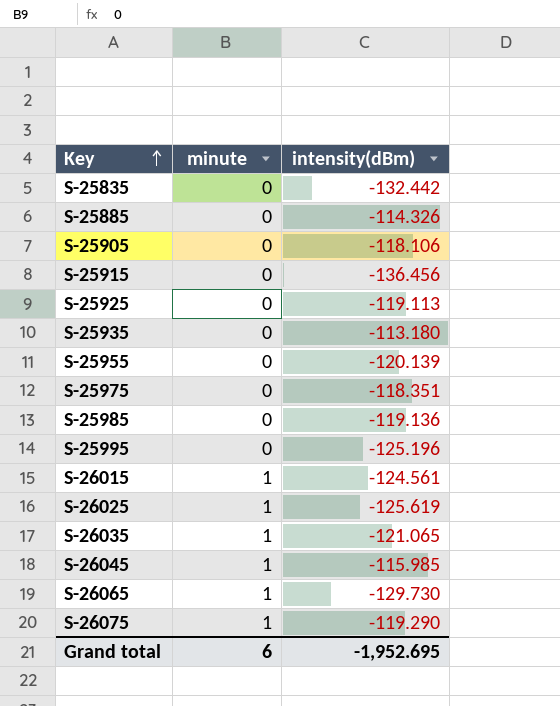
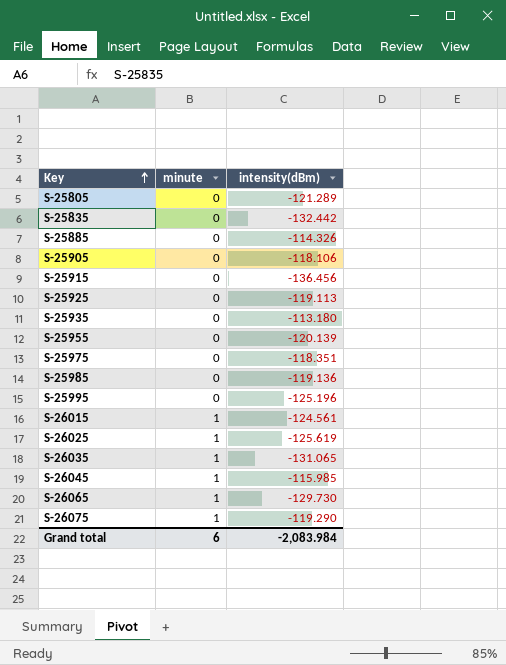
row S-25805: none -> 0 | -121.289
S-26035 | intensity(dBm): -121.065 -> -131.065
Grand total | intensity(dBm): -1,952.695 -> -2,083.984

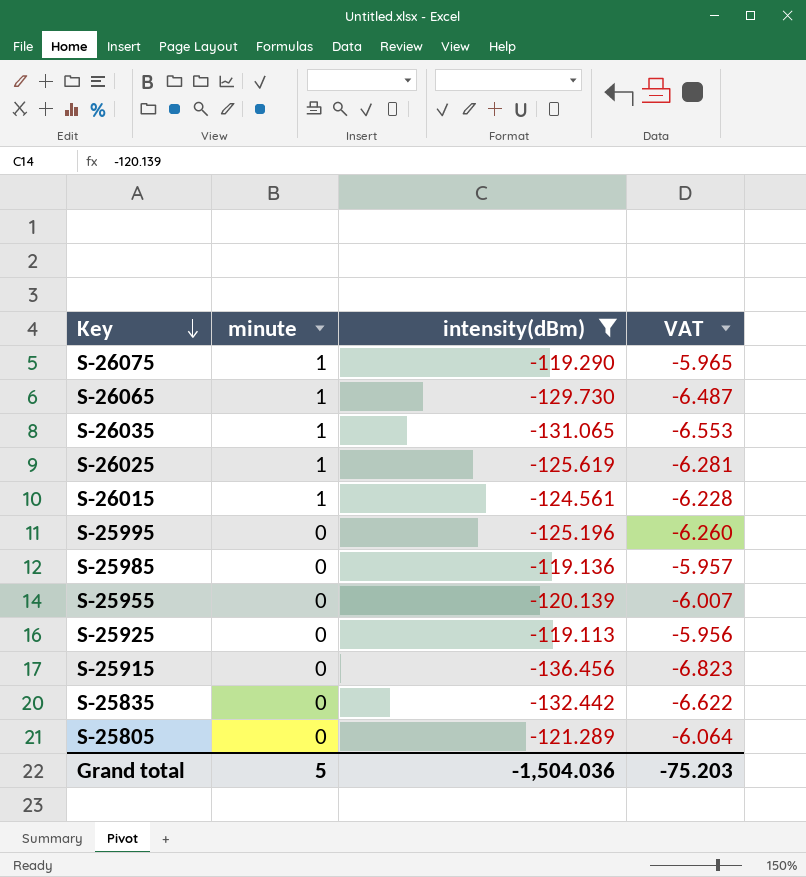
filter: none -> intensity(dBm) <= -119.113
row order: Key ascending -> Key descending
column VAT | formula: none -> [intensity(dBm)] * 0.05
Grand total | minute: 6 -> 5
Grand total | intensity(dBm): -2,083.984 -> -1,504.036

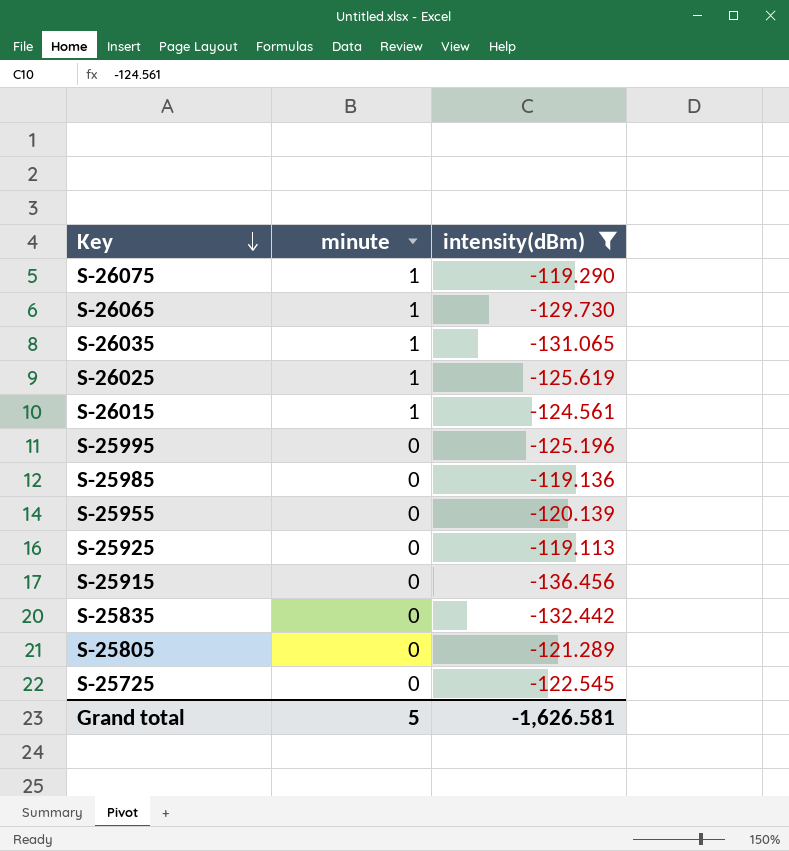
column VAT | formula: [intensity(dBm)] * 0.05 -> none
row S-25725: none -> 0 | -122.545
Grand total | intensity(dBm): -1,504.036 -> -1,626.581

